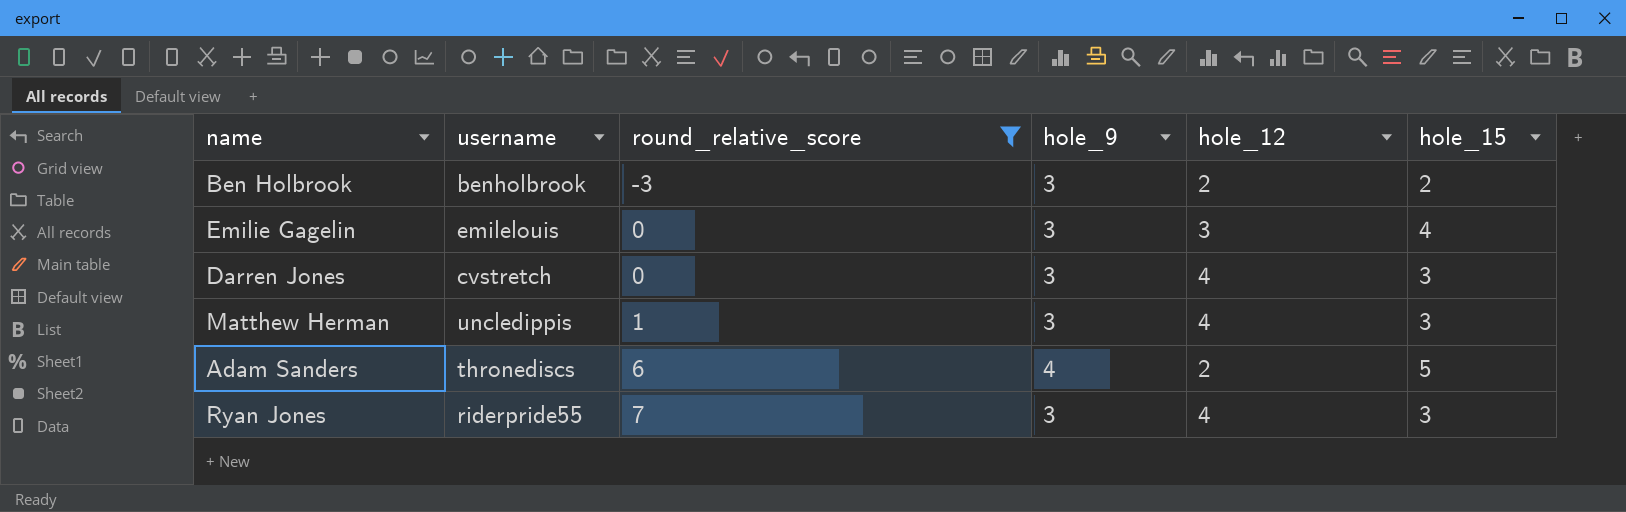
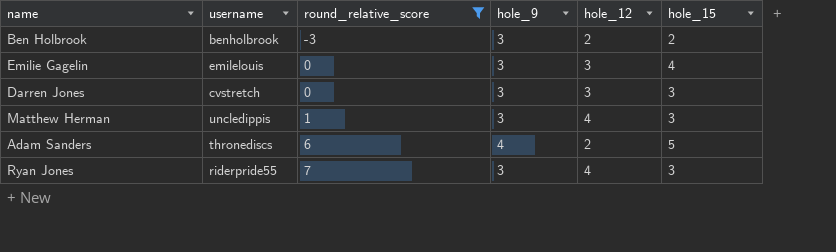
Darren Jones | hole_12: 4 -> 3

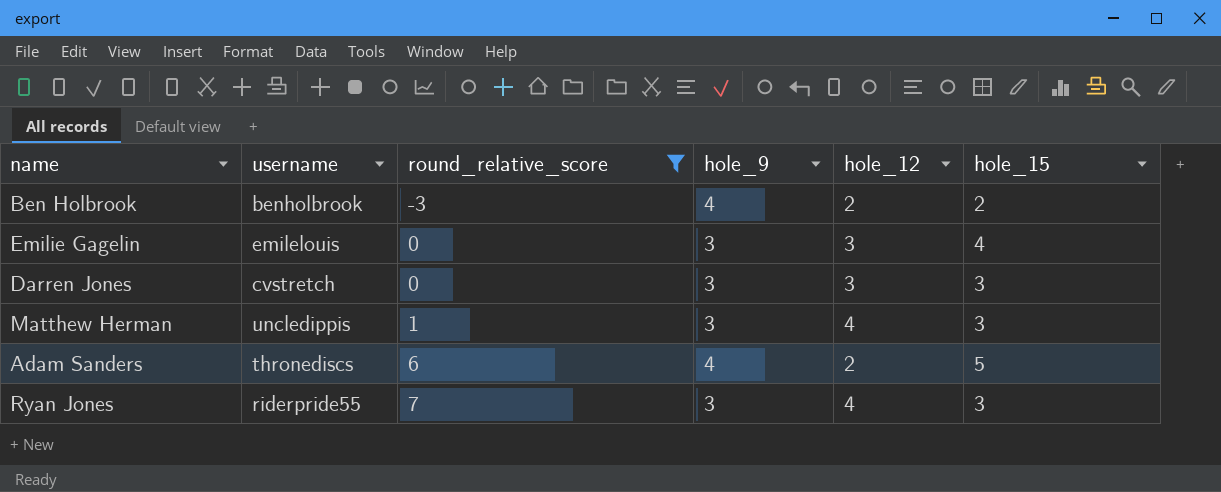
Ben Holbrook | hole_9: 3 -> 4

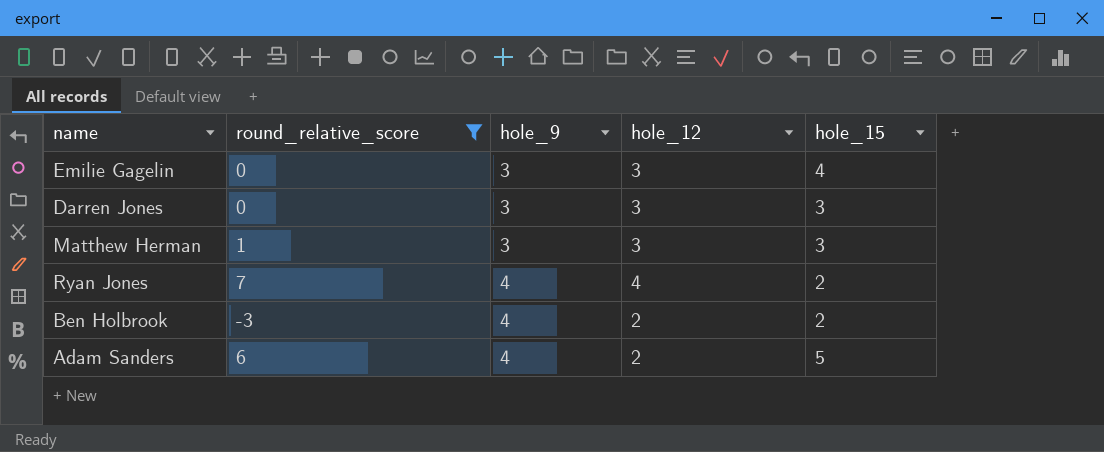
row order: round_relative_score ascending -> hole_9 ascending
column username | position: 2 -> none
Matthew Herman | hole_12: 4 -> 3
Ryan Jones | hole_9: 3 -> 4
Ryan Jones | hole_15: 3 -> 2

